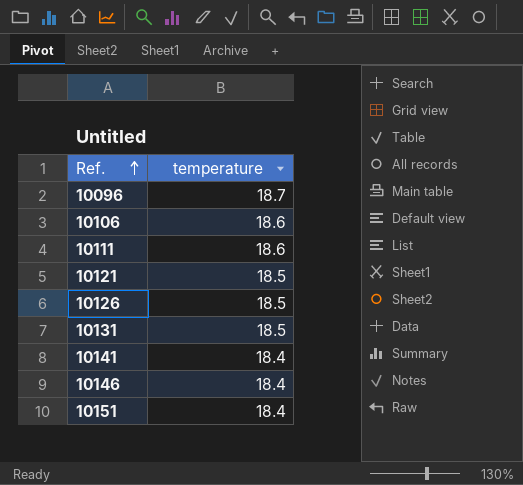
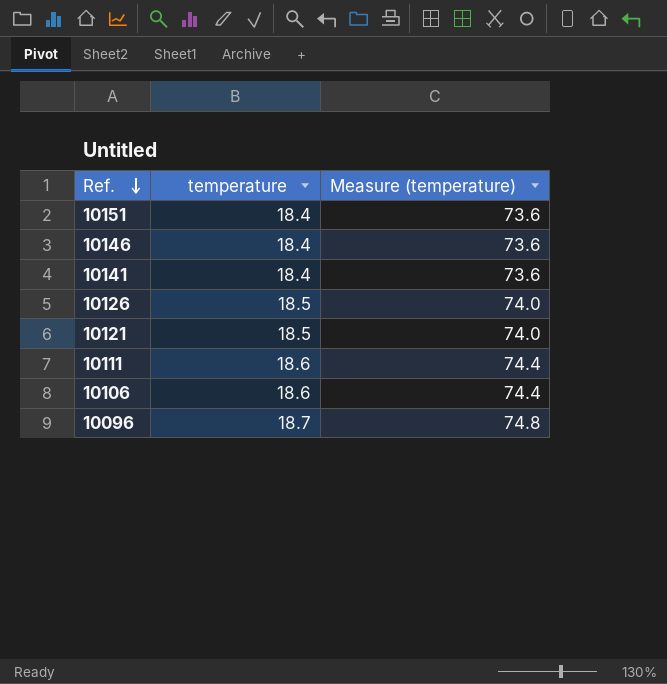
row order: Ref. ascending -> Ref. descending
column Measure (temperature) | formula: none -> [temperature] * 4
row 10131: 18.5 -> none

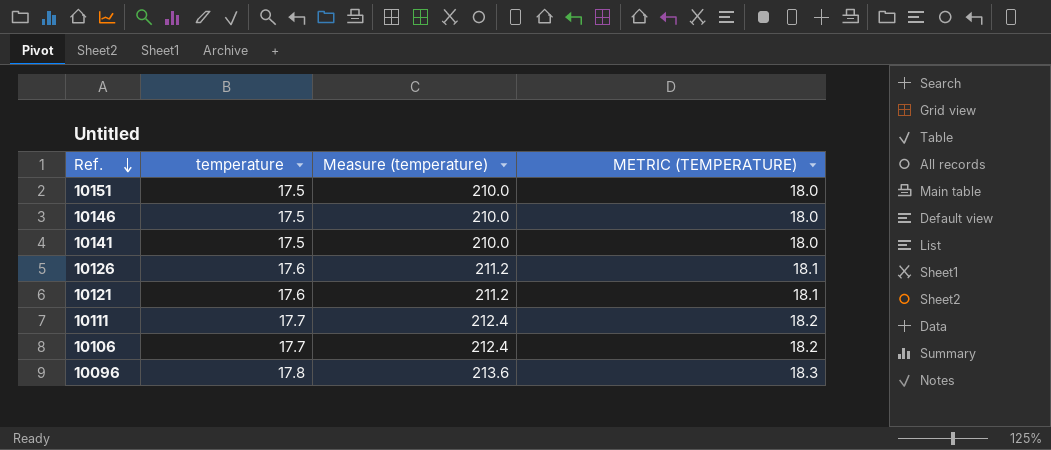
column Measure (temperature) | formula: [temperature] * 4 -> [temperature] * 12
column METRIC (TEMPERATURE) | formula: none -> [temperature] * 1.03
10151 | temperature: 18.4 -> 17.5
10146 | temperature: 18.4 -> 17.5
10141 | temperature: 18.4 -> 17.5
10126 | temperature: 18.5 -> 17.6
10121 | temperature: 18.5 -> 17.6
10111 | temperature: 18.6 -> 17.7
10106 | temperature: 18.6 -> 17.7
10096 | temperature: 18.7 -> 17.8

